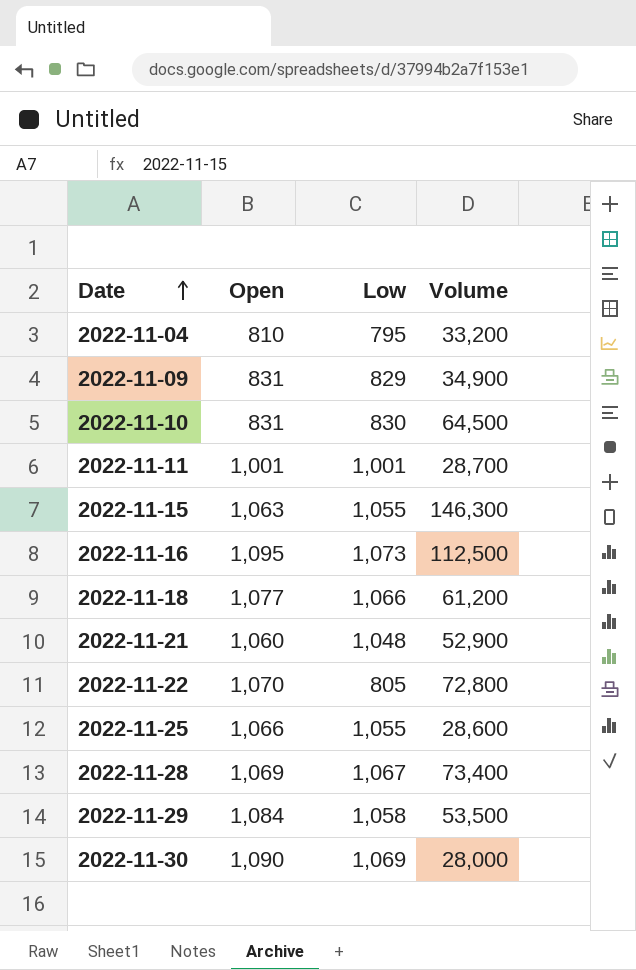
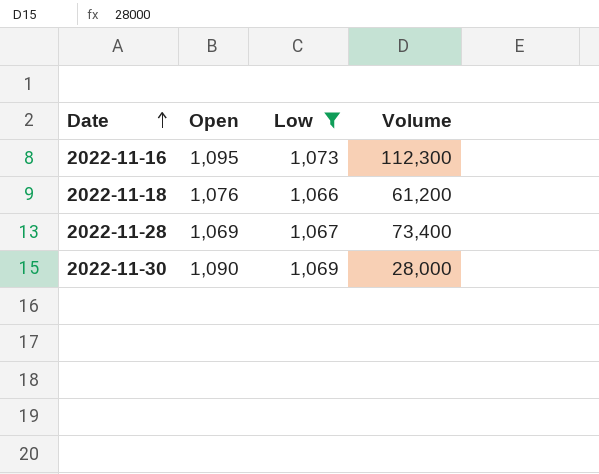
filter: none -> Low >= 1,066
2022-11-16 | Volume: 112,500 -> 112,300
2022-11-18 | Open: 1,077 -> 1,076

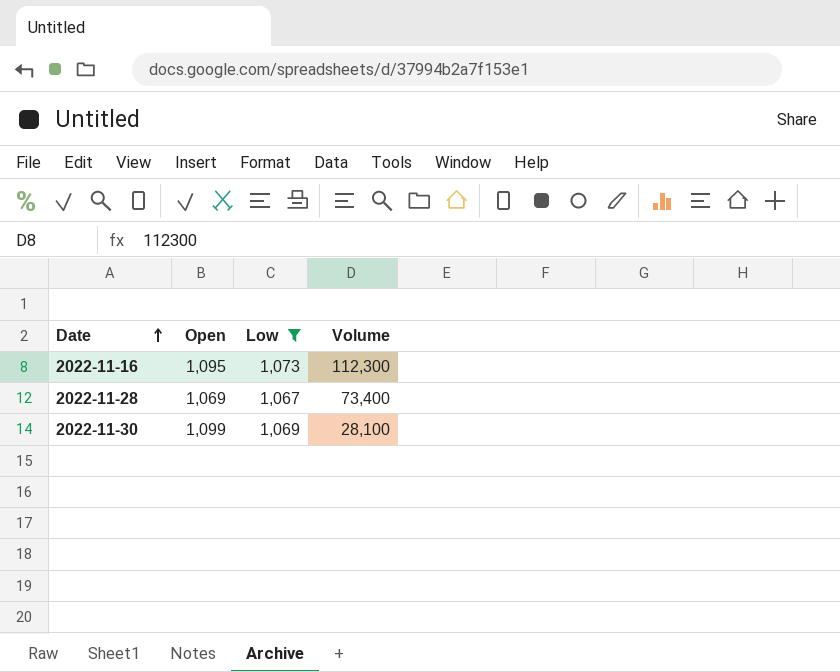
row 2022-11-18: 1,076 | 1,066 | 61,200 -> none
2022-11-30 | Open: 1,090 -> 1,099
2022-11-30 | Volume: 28,000 -> 28,100

